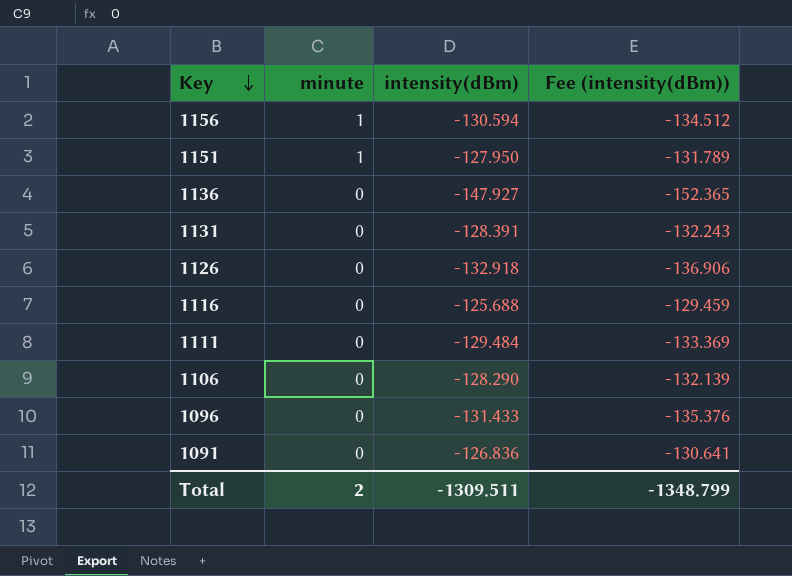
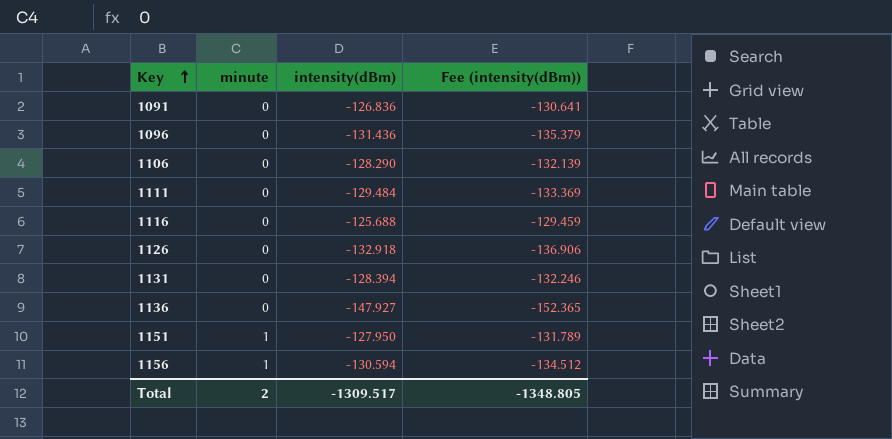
row order: Key descending -> Key ascending
1096 | intensity(dBm): -131.433 -> -131.436
1096 | Fee (intensity(dBm)): -135.376 -> -135.379
1131 | intensity(dBm): -128.391 -> -128.394
1131 | Fee (intensity(dBm)): -132.243 -> -132.246
Total | intensity(dBm): -1309.511 -> -1309.517
Total | Fee (intensity(dBm)): -1348.799 -> -1348.805

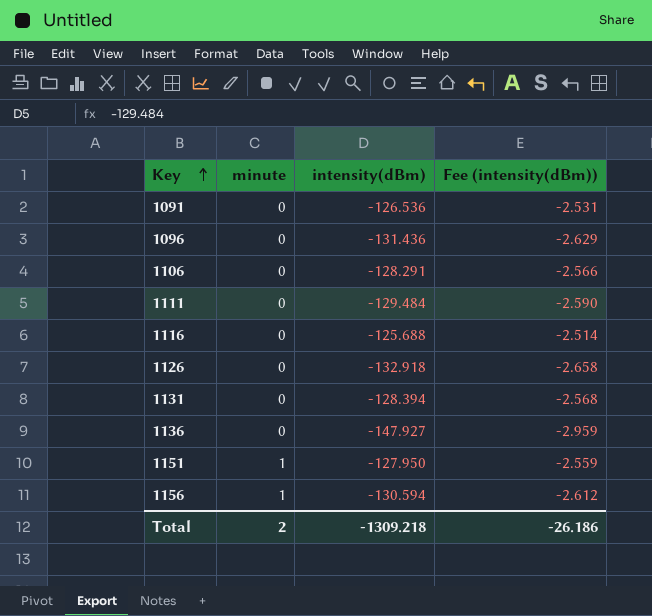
column Fee (intensity(dBm)) | formula: [intensity(dBm)] * 1.03 -> [intensity(dBm)] * 0.02
1091 | intensity(dBm): -126.836 -> -126.536
1106 | intensity(dBm): -128.290 -> -128.291
Total | intensity(dBm): -1309.517 -> -1309.218
Total | Fee (intensity(dBm)): -1348.805 -> -26.186

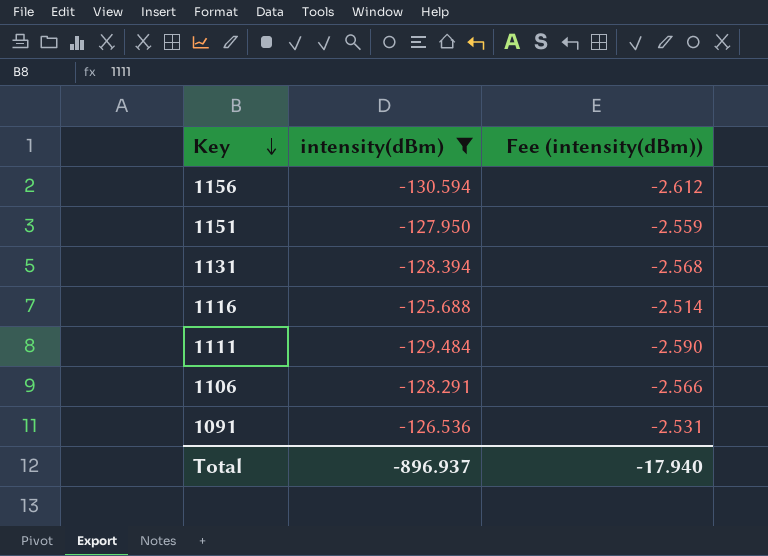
filter: none -> intensity(dBm) >= -130.594
row order: Key ascending -> Key descending
column minute | position: 2 -> none
Total | intensity(dBm): -1309.218 -> -896.937
Total | Fee (intensity(dBm)): -26.186 -> -17.940

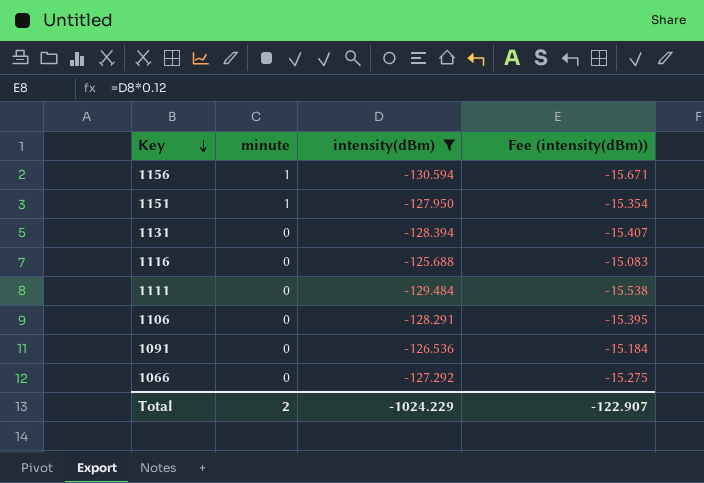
column minute | position: none -> 2
column Fee (intensity(dBm)) | formula: [intensity(dBm)] * 0.02 -> [intensity(dBm)] * 0.12
row 1066: none -> 0 | -127.292 | -15.275
Total | intensity(dBm): -896.937 -> -1024.229
Total | Fee (intensity(dBm)): -17.940 -> -122.907

